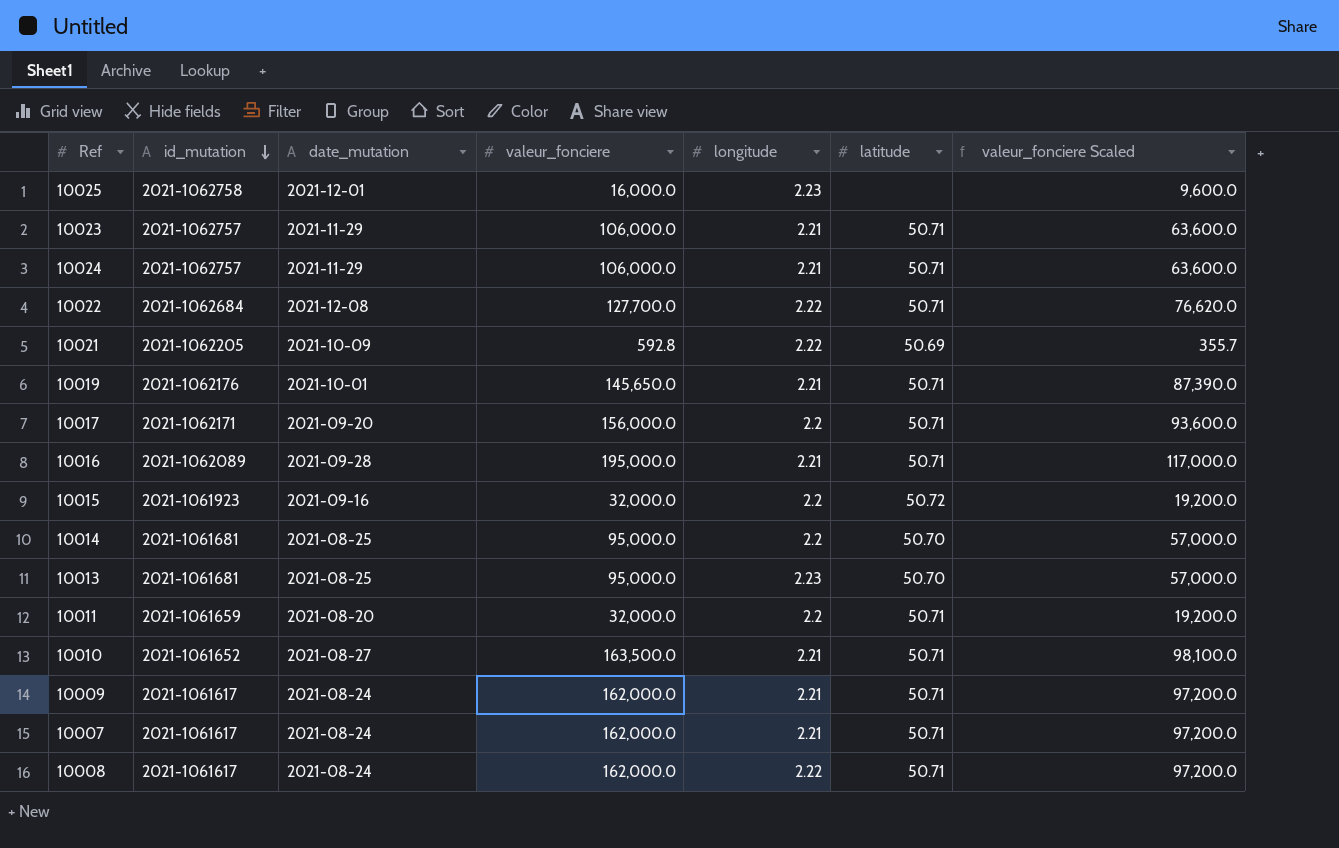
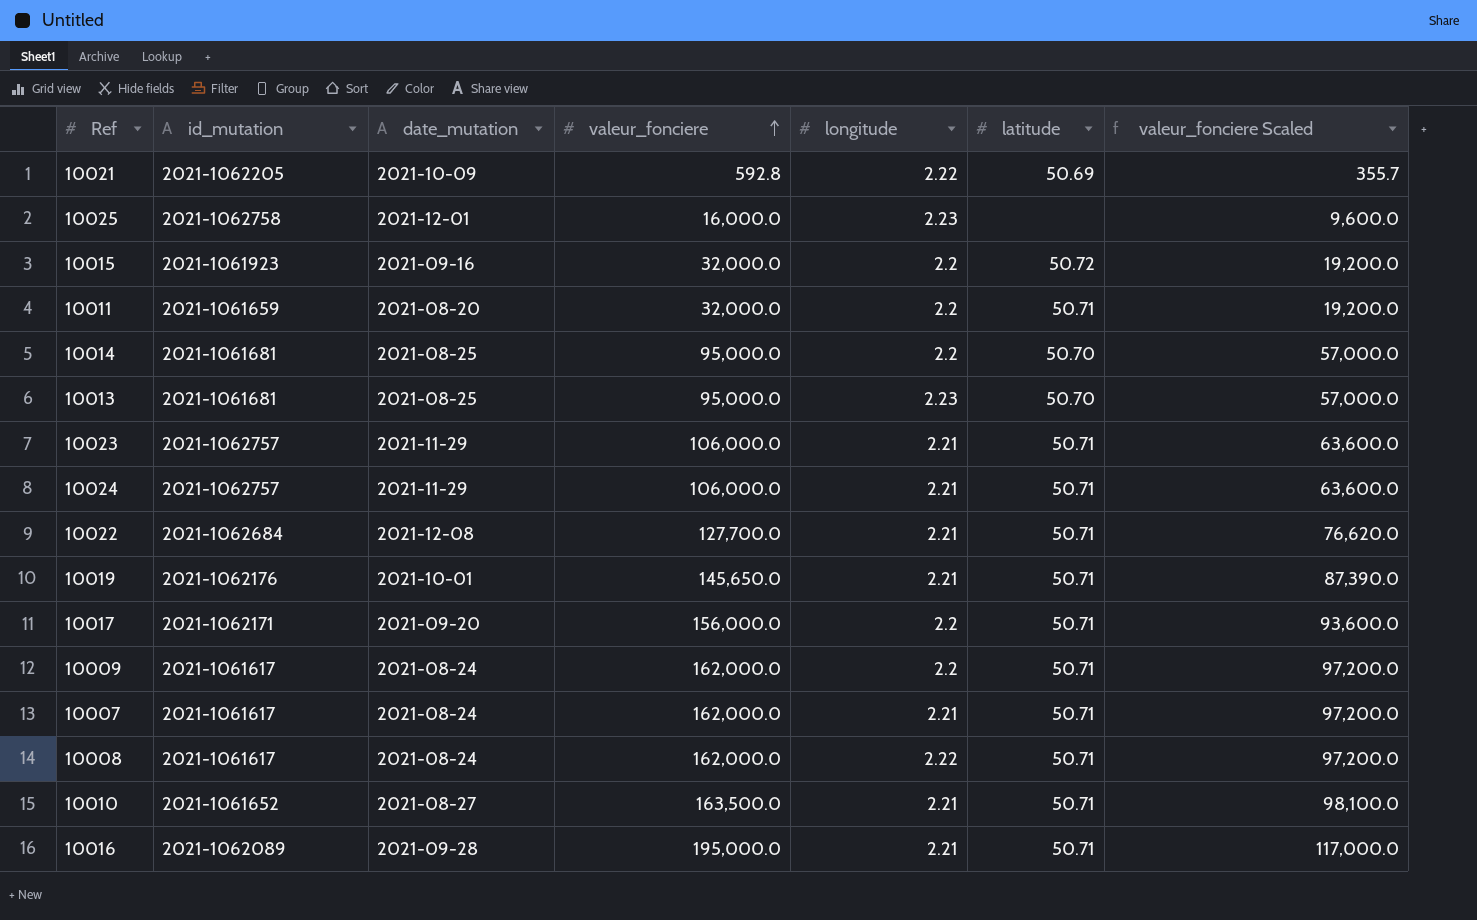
row order: id_mutation descending -> valeur_fonciere ascending
10022 | longitude: 2.22 -> 2.21
10009 | longitude: 2.21 -> 2.2

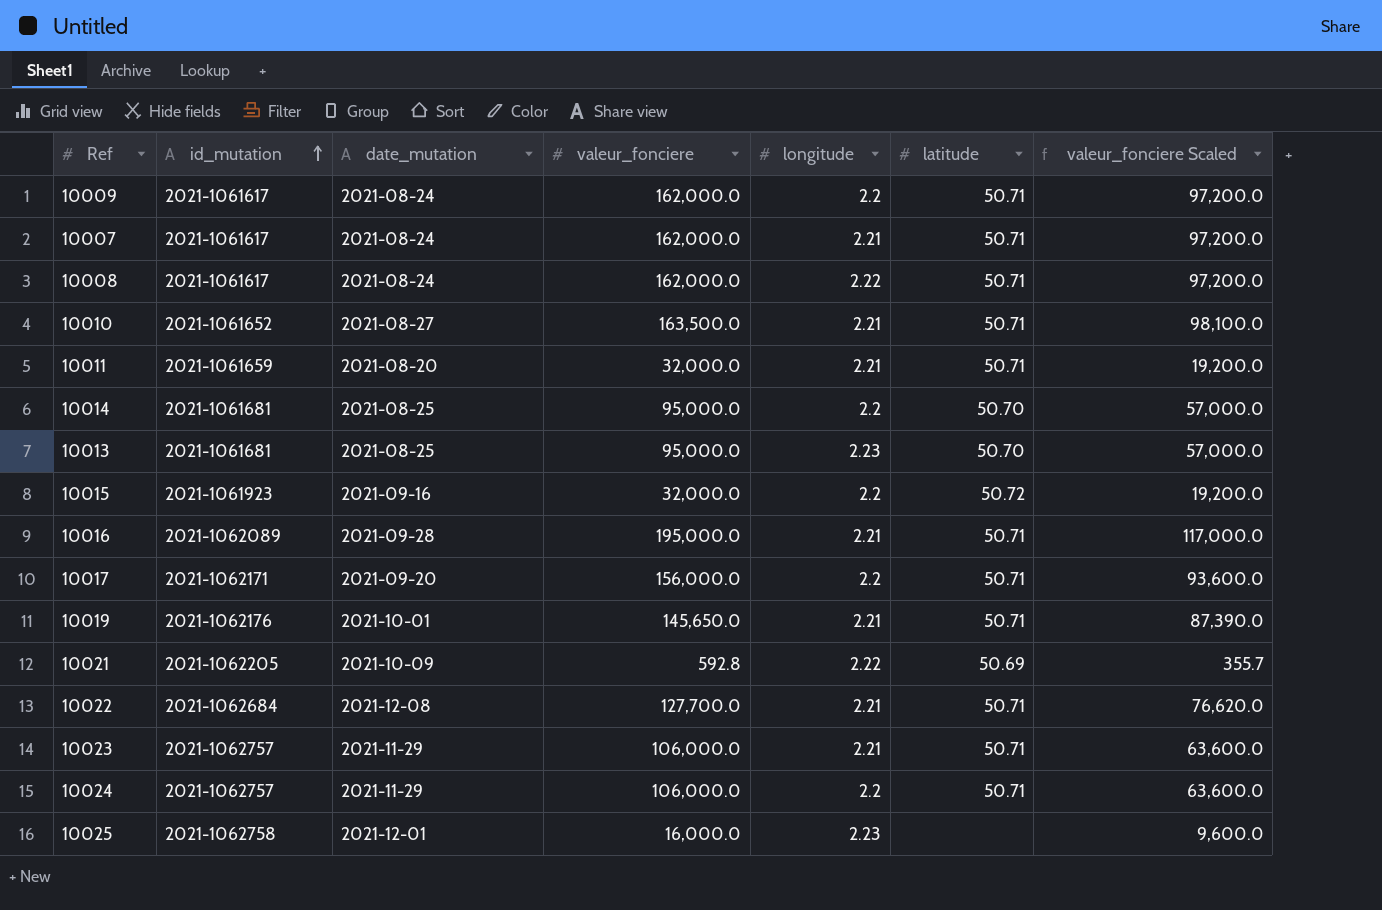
row order: valeur_fonciere ascending -> id_mutation ascending
10011 | longitude: 2.2 -> 2.21
10024 | longitude: 2.21 -> 2.2

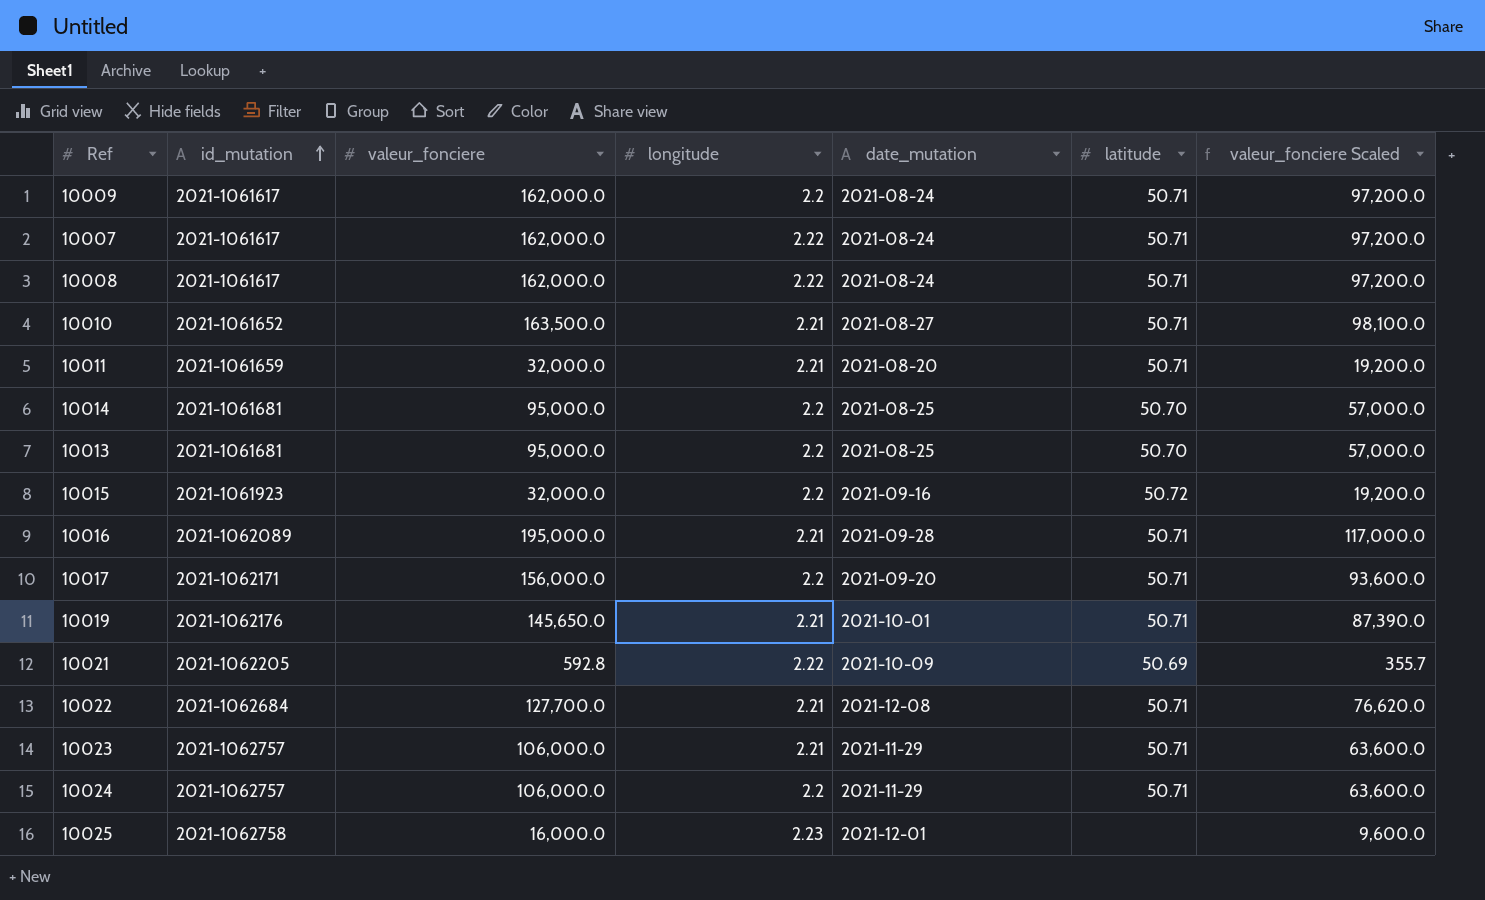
column date_mutation | position: 3 -> 5
10007 | longitude: 2.21 -> 2.22
10013 | longitude: 2.23 -> 2.2

